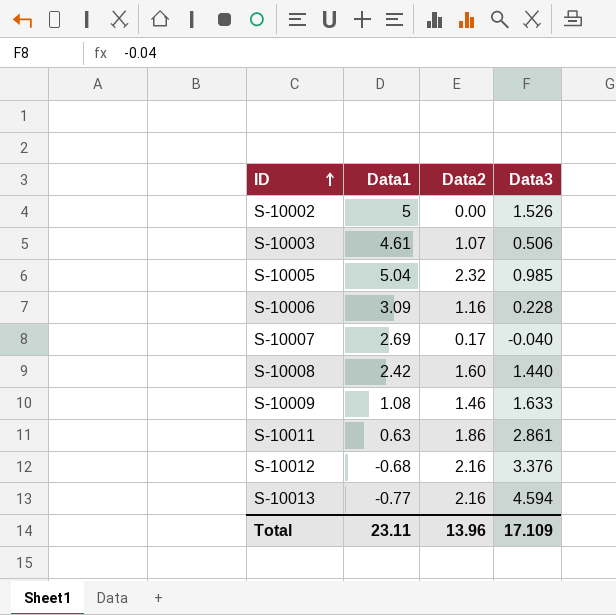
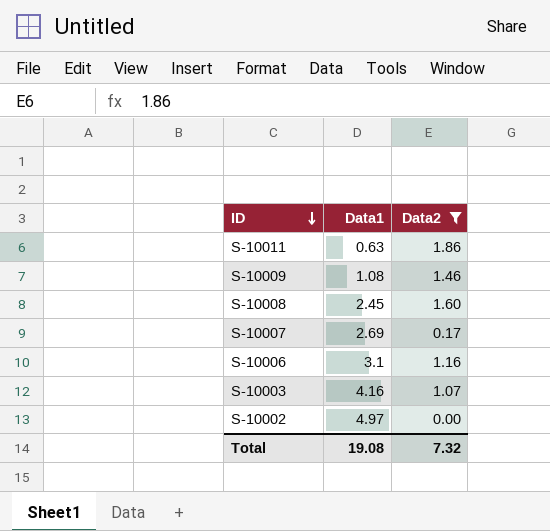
filter: none -> Data2 <= 1.86
row order: ID ascending -> ID descending
column Data3 | position: 4 -> none
S-10008 | Data1: 2.42 -> 2.45
S-10006 | Data1: 3.09 -> 3.1
S-10003 | Data1: 4.61 -> 4.16
S-10002 | Data1: 5 -> 4.97
Total | Data1: 23.11 -> 19.08
Total | Data2: 13.96 -> 7.32

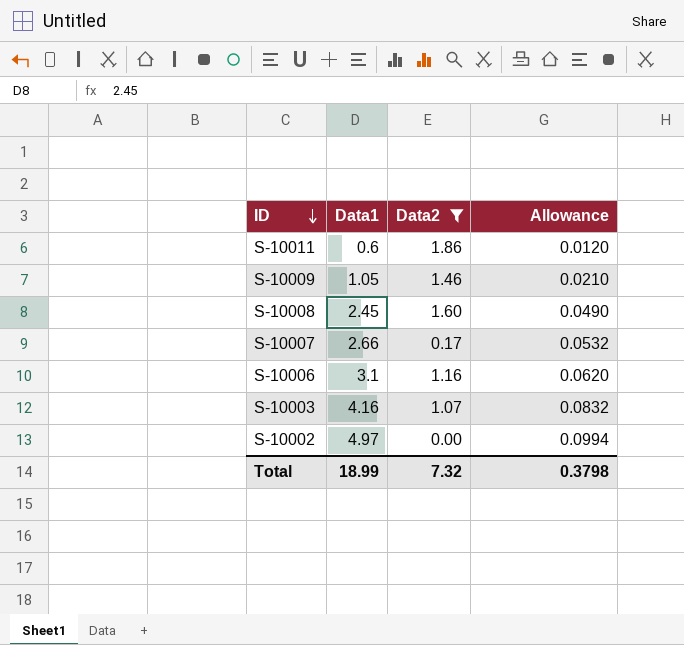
column Allowance | formula: none -> [Data1] * 0.02
S-10011 | Data1: 0.63 -> 0.6
S-10009 | Data1: 1.08 -> 1.05
S-10007 | Data1: 2.69 -> 2.66
Total | Data1: 19.08 -> 18.99

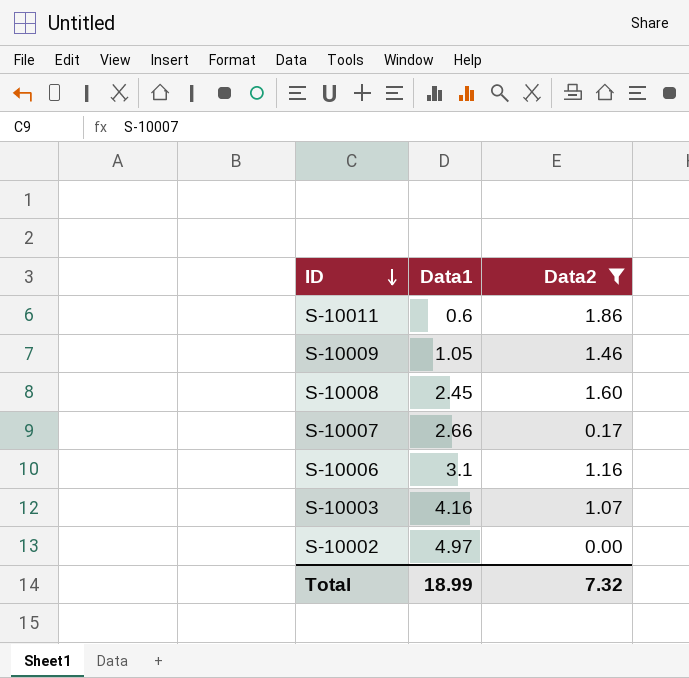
column Allowance | formula: [Data1] * 0.02 -> none

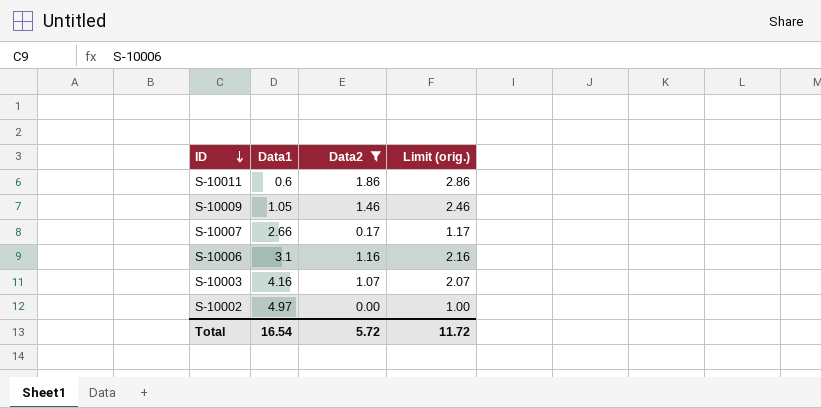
column Limit (orig.) | formula: none -> [Data2] + 1
row S-10008: 2.45 | 1.60 -> none
Total | Data1: 18.99 -> 16.54
Total | Data2: 7.32 -> 5.72

